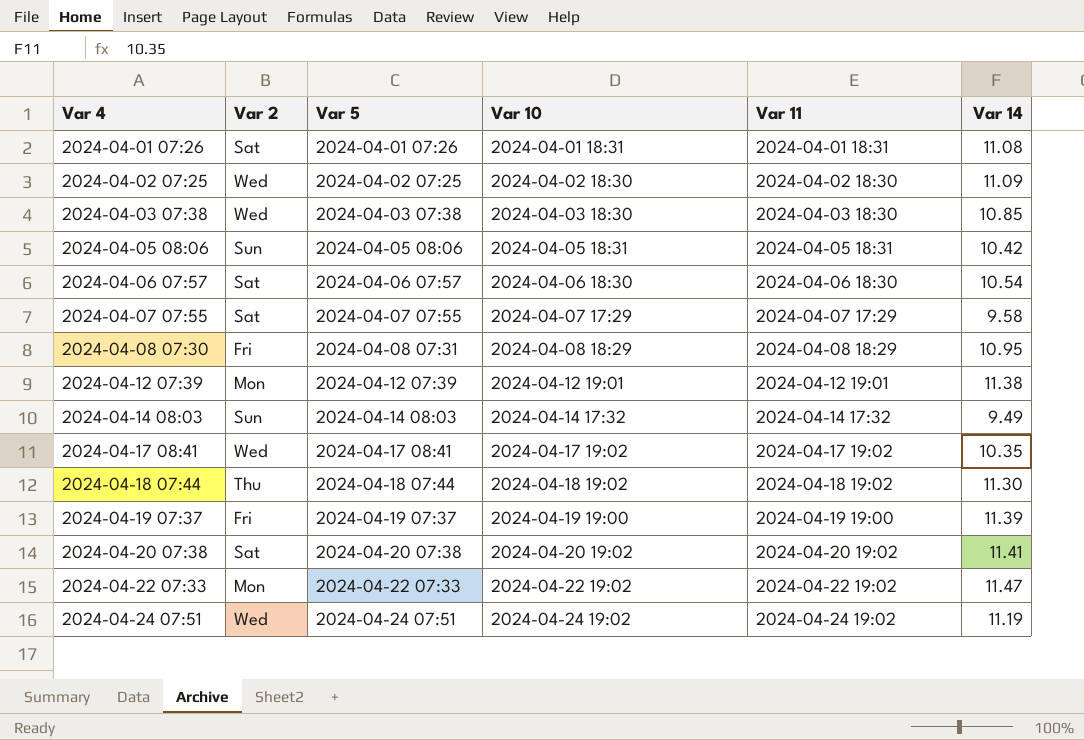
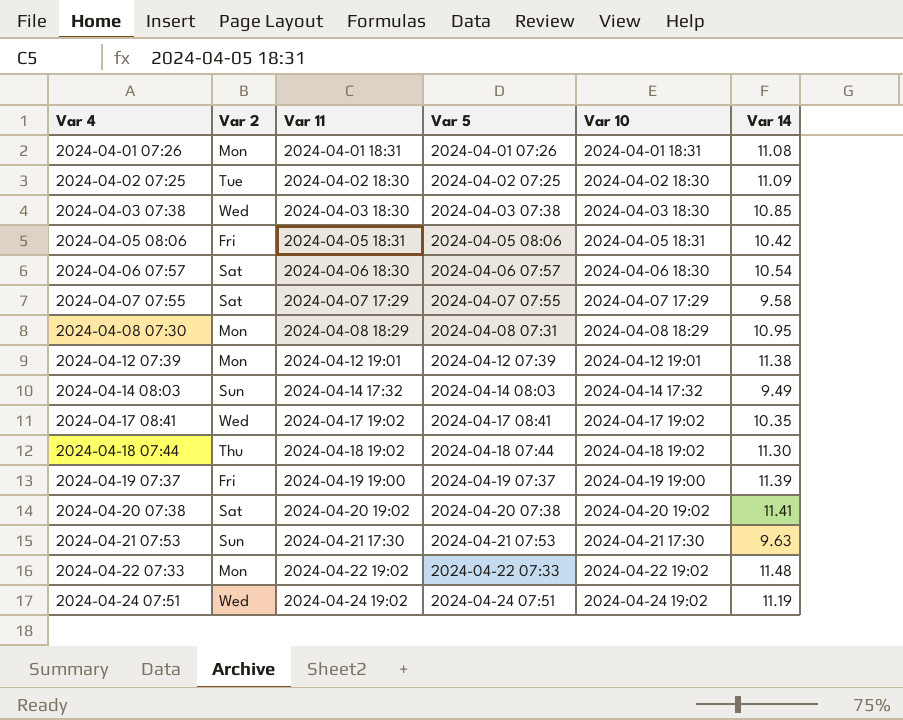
column Var 11 | position: 5 -> 3
2024-04-01 07:26 | Var 2: Sat -> Mon
2024-04-02 07:25 | Var 2: Wed -> Tue
2024-04-05 08:06 | Var 2: Sun -> Fri
2024-04-08 07:30 | Var 2: Fri -> Mon
row 2024-04-21 07:53: none -> Sun | 2024-04-21 17:30 | 2024-04-21 07:53 | 2024-04-21 17:30 | 9.63
2024-04-22 07:33 | Var 14: 11.47 -> 11.48

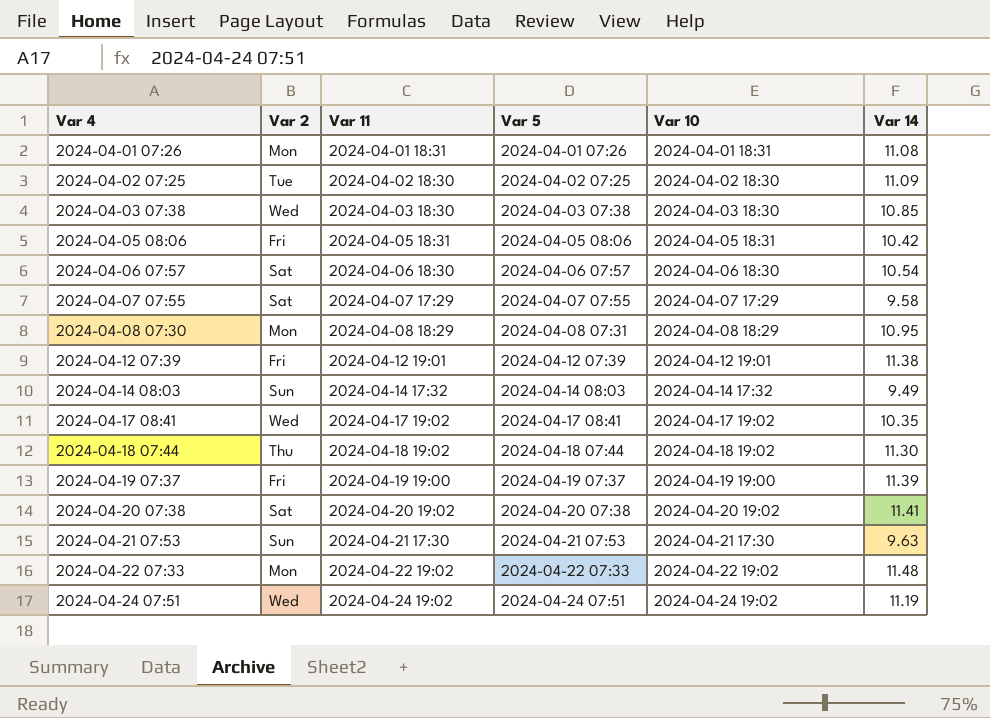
2024-04-12 07:39 | Var 2: Mon -> Fri

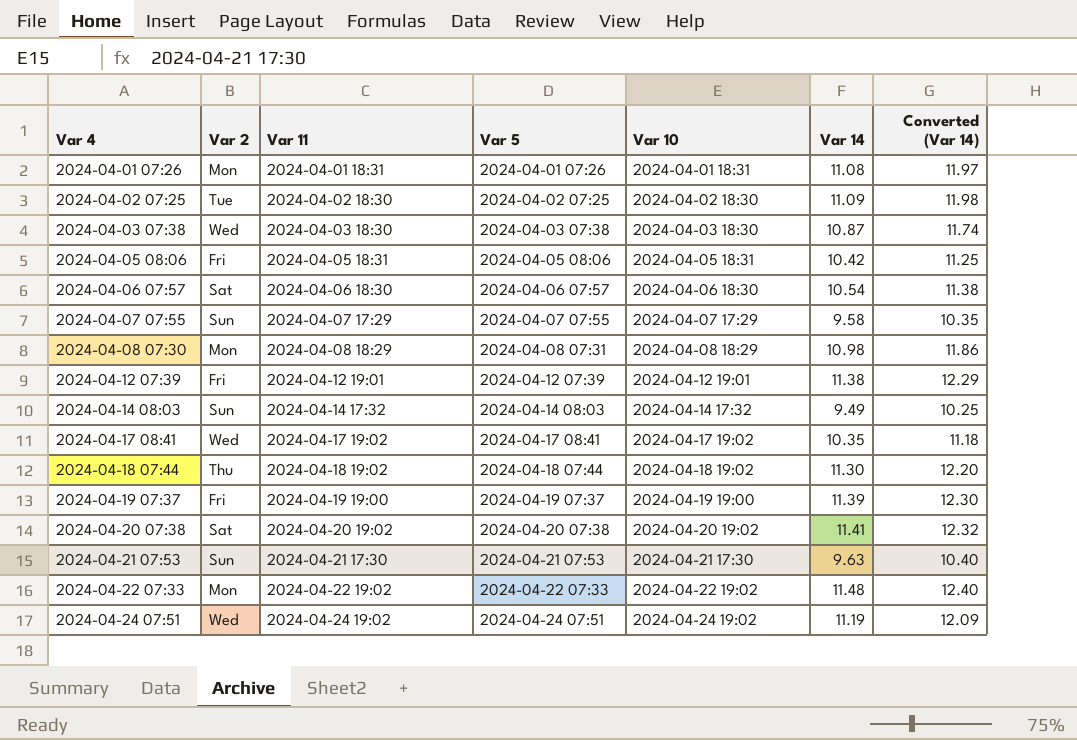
column Converted (Var 14) | formula: none -> [Var 14] * 1.08
2024-04-03 07:38 | Var 14: 10.85 -> 10.87
2024-04-07 07:55 | Var 2: Sat -> Sun
2024-04-08 07:30 | Var 14: 10.95 -> 10.98

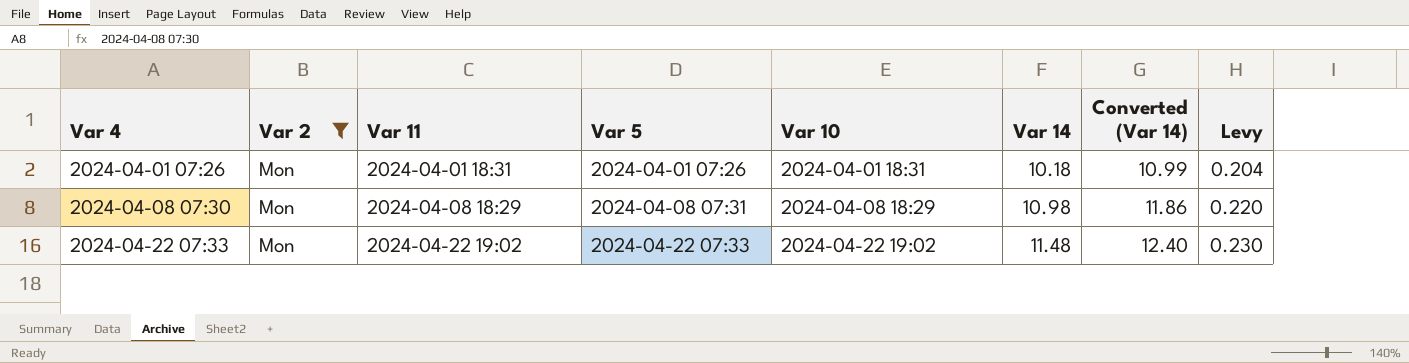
filter: none -> Var 2 = Mon
column Levy | formula: none -> [Var 14] * 0.02
2024-04-01 07:26 | Var 14: 11.08 -> 10.18
2024-04-01 07:26 | Converted (Var 14): 11.97 -> 10.99

